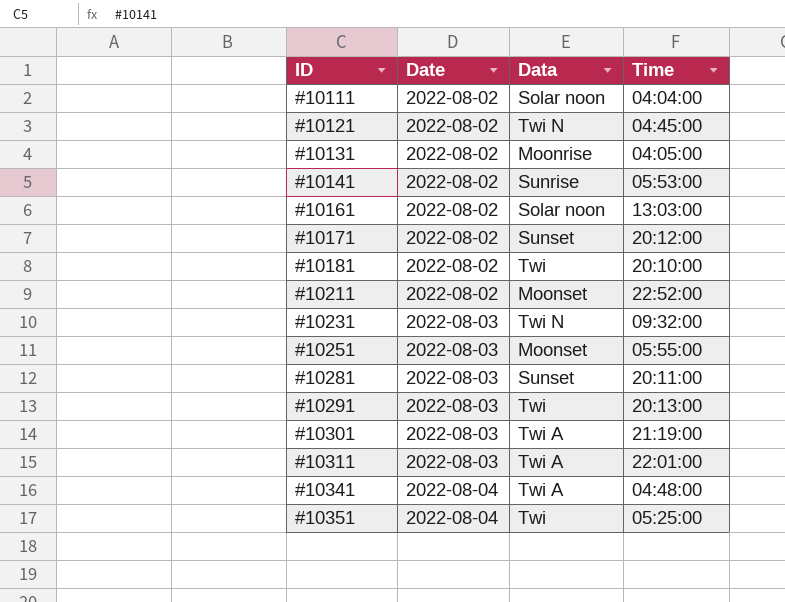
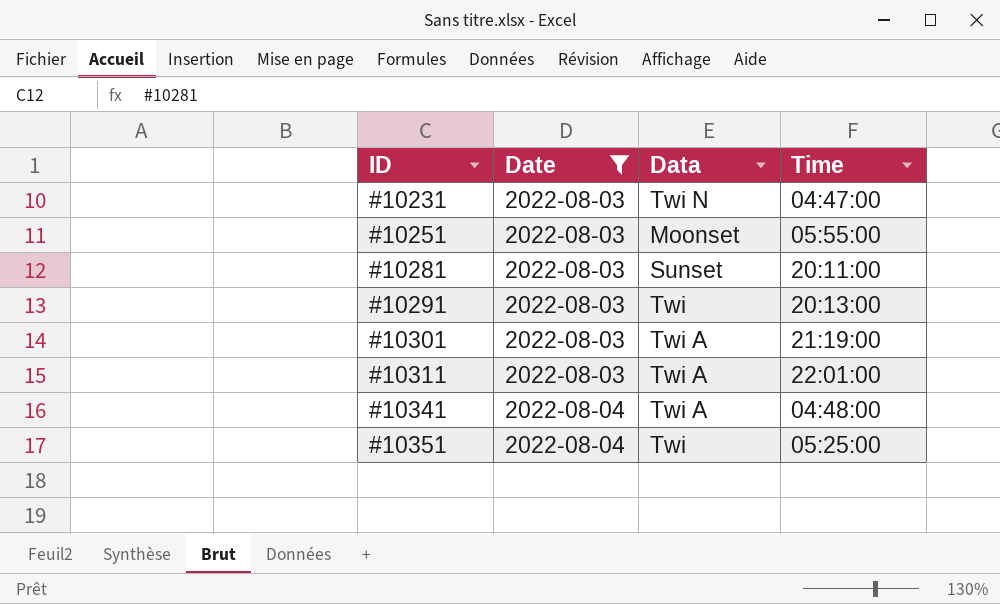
filter: none -> Date != 2022-08-02
#10231 | Time: 09:32:00 -> 04:47:00

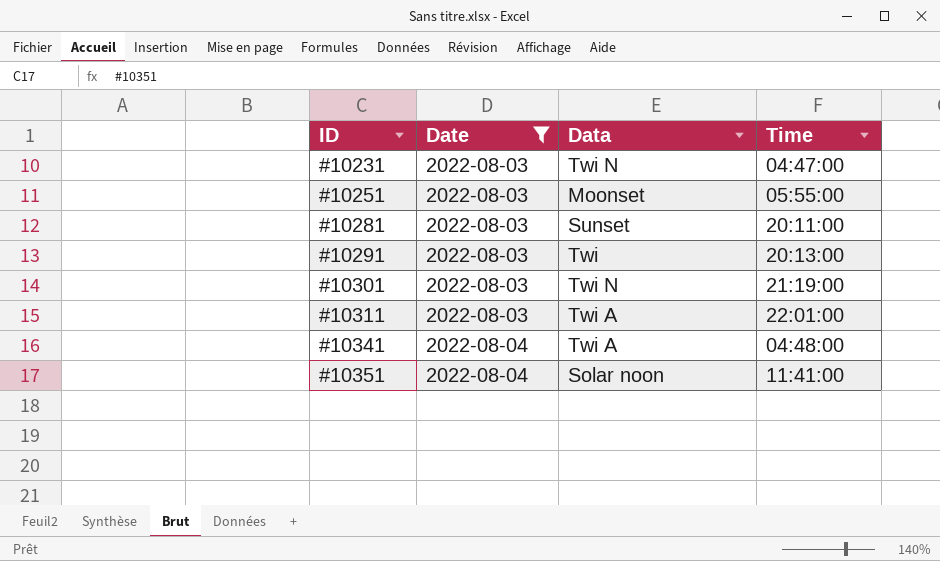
#10301 | Data: Twi A -> Twi N
#10351 | Data: Twi -> Solar noon
#10351 | Time: 05:25:00 -> 11:41:00

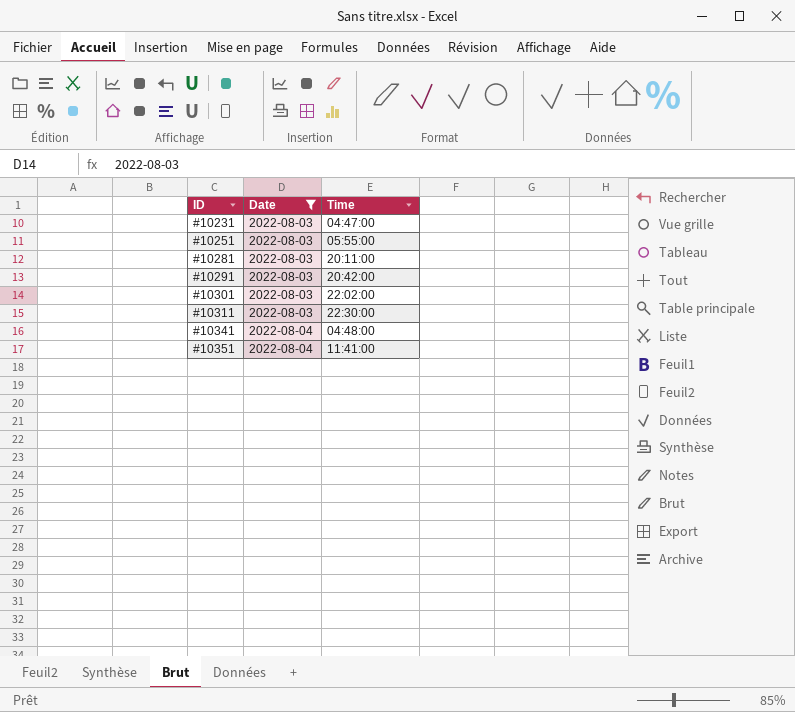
column Data | position: 3 -> none
#10291 | Time: 20:13:00 -> 20:42:00
#10301 | Time: 21:19:00 -> 22:02:00
#10311 | Time: 22:01:00 -> 22:30:00

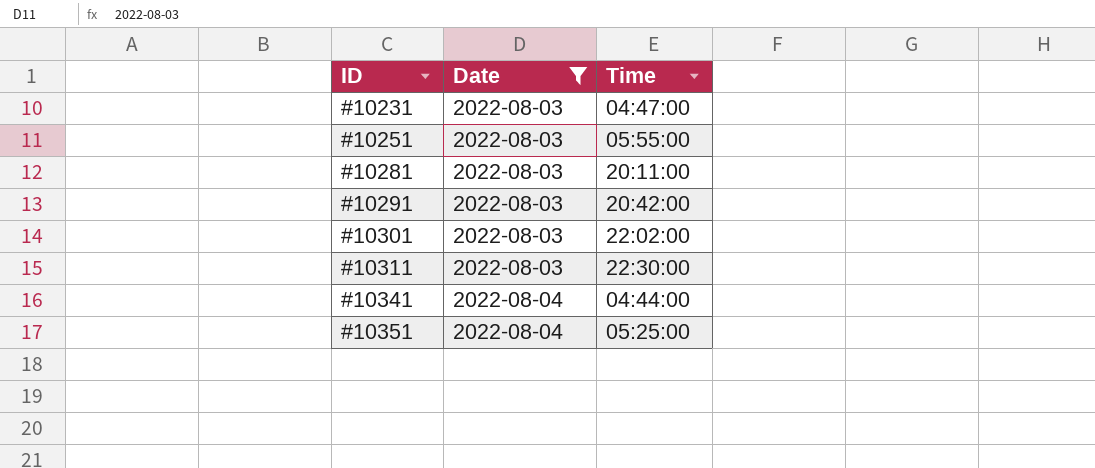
#10341 | Time: 04:48:00 -> 04:44:00
#10351 | Time: 11:41:00 -> 05:25:00

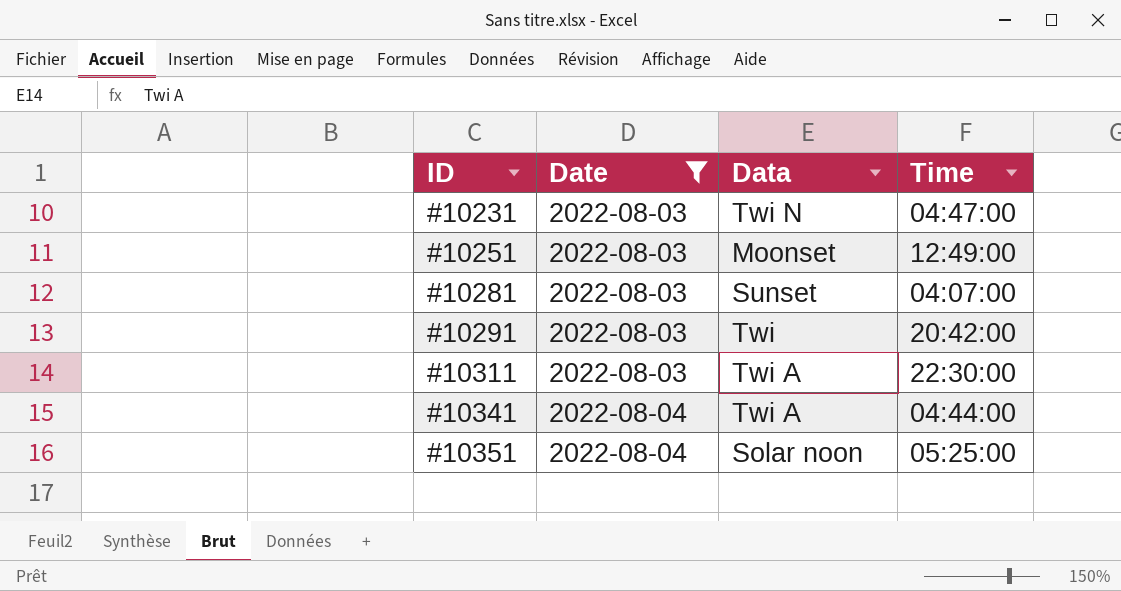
column Data | position: none -> 3
row #10301: 2022-08-03 | 22:02:00 -> none
#10251 | Time: 05:55:00 -> 12:49:00
#10281 | Time: 20:11:00 -> 04:07:00

